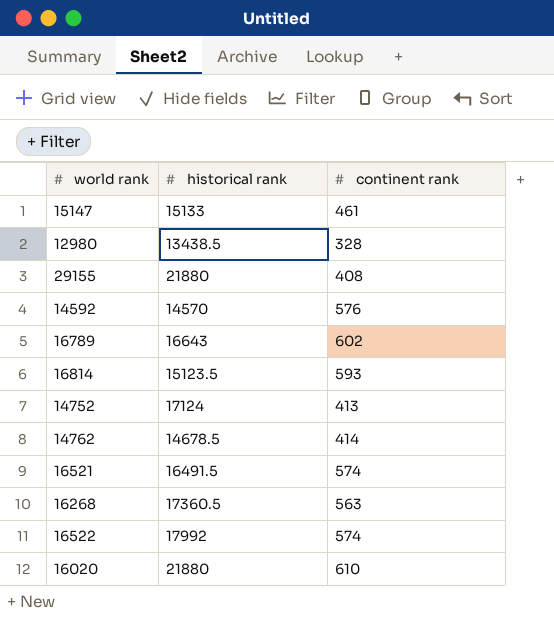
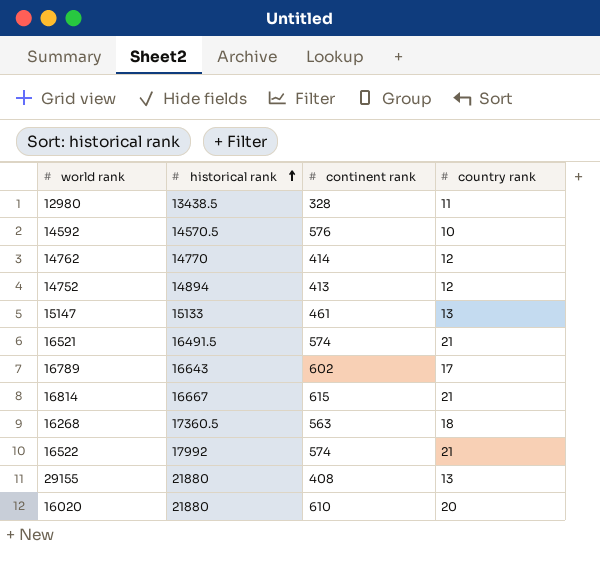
row order: none -> historical rank ascending
column country rank | position: none -> 4
14592 | historical rank: 14570 -> 14570.5
14762 | historical rank: 14678.5 -> 14770
14752 | historical rank: 17124 -> 14894
16814 | historical rank: 15123.5 -> 16667
16814 | continent rank: 593 -> 615

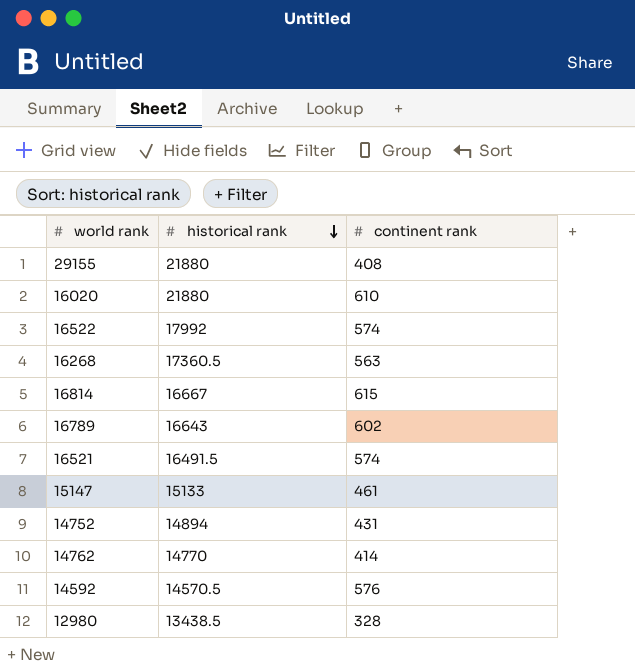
row order: historical rank ascending -> historical rank descending
column country rank | position: 4 -> none
14752 | continent rank: 413 -> 431

